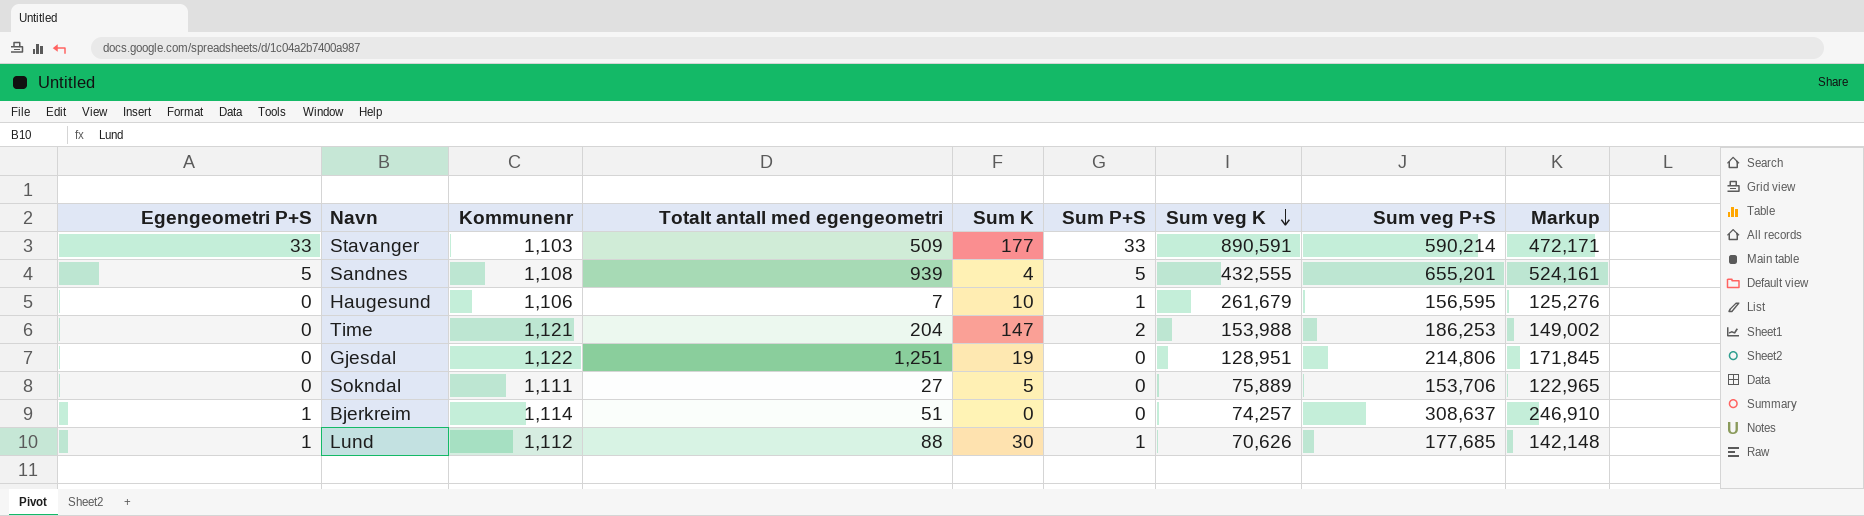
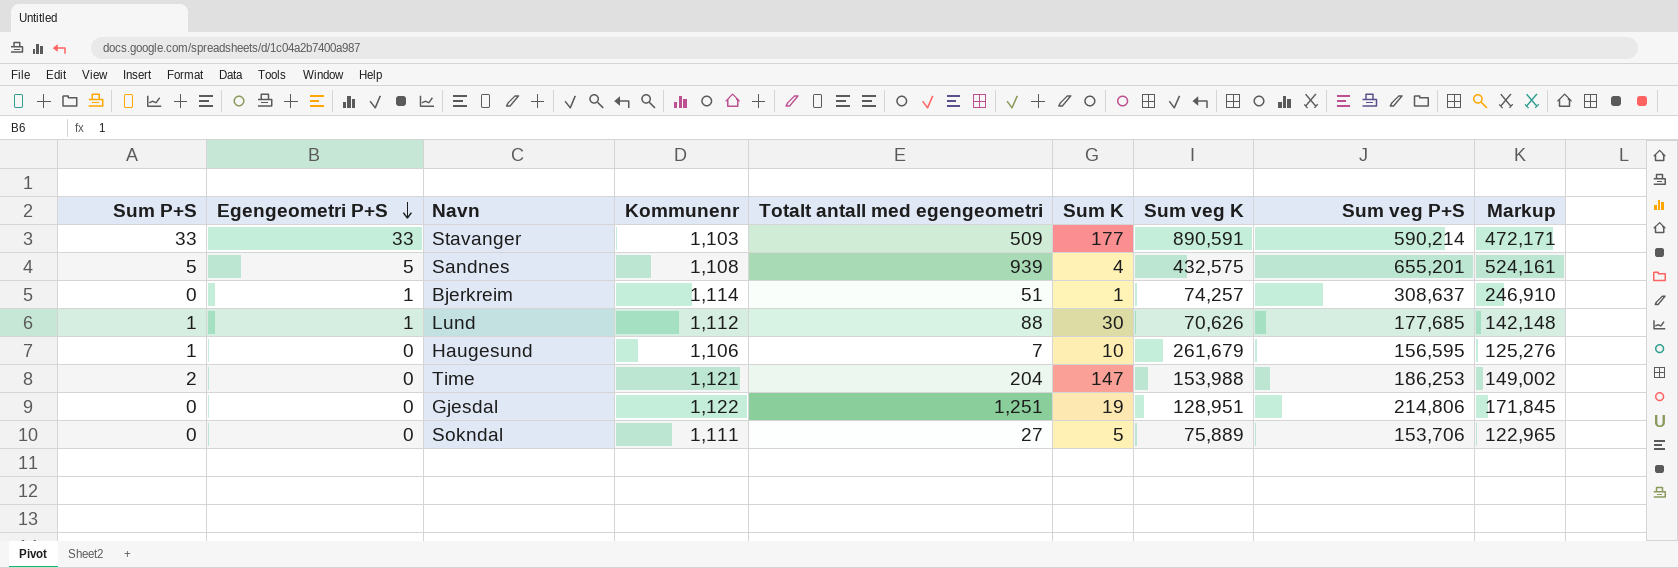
row order: Sum veg K descending -> Egengeometri P+S descending
column Sum P+S | position: 6 -> 1
Sandnes | Sum veg K: 432,555 -> 432,575
Bjerkreim | Sum K: 0 -> 1

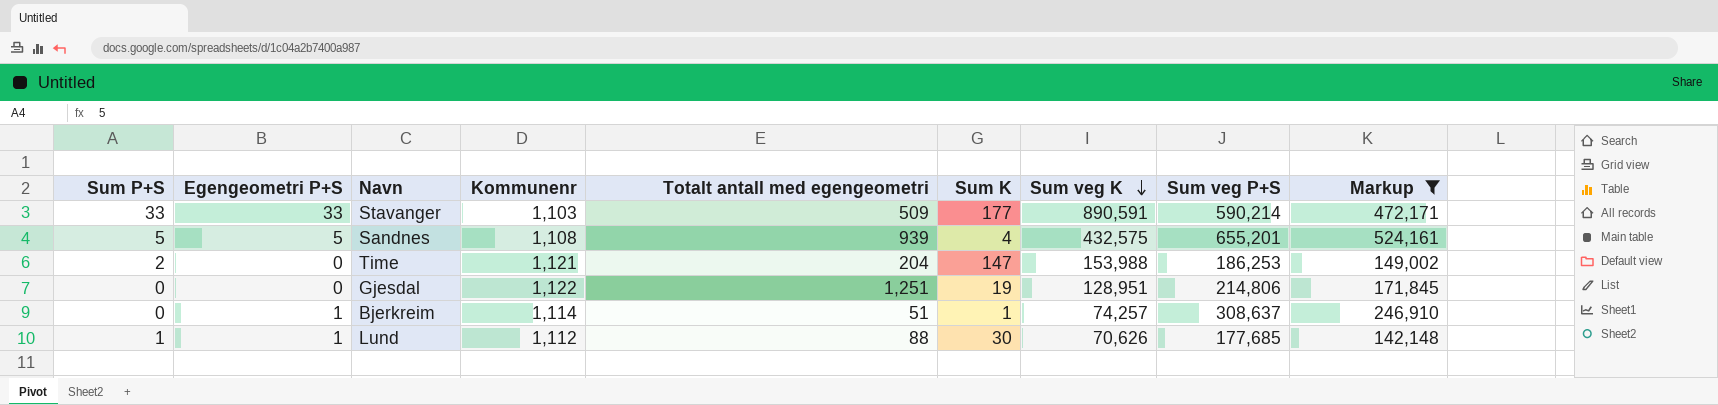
filter: none -> Markup >= 142,148
row order: Egengeometri P+S descending -> Sum veg K descending

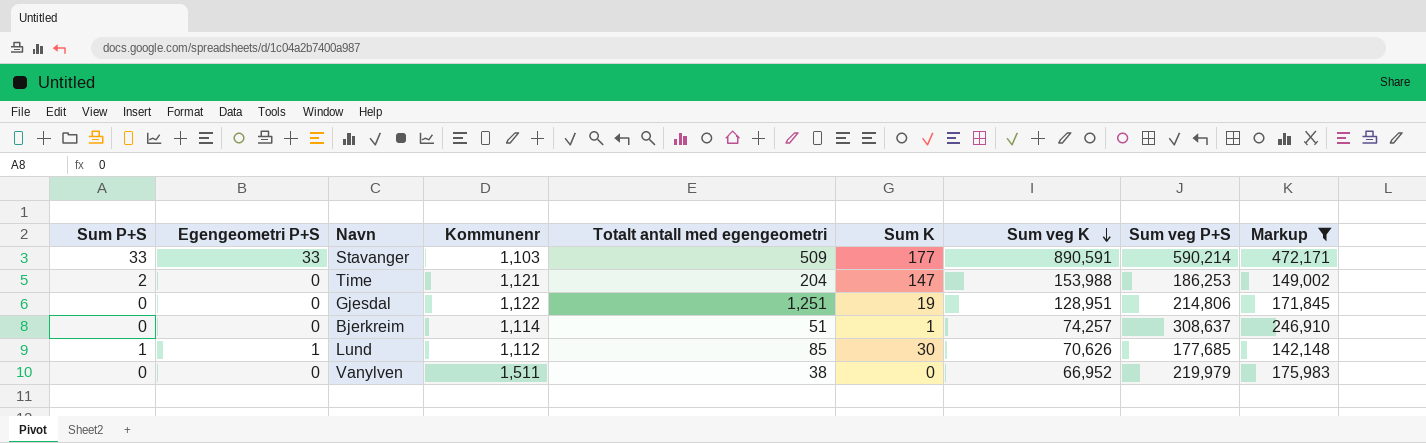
row Sandnes: 5 | 5 | 1,108 | 939 | 4 | 432,575 | 655,201 | 524,161 -> none
Bjerkreim | Egengeometri P+S: 1 -> 0
Lund | Totalt antall med egengeometri: 88 -> 85
row Vanylven: none -> 0 | 0 | 1,511 | 38 | 0 | 66,952 | 219,979 | 175,983

